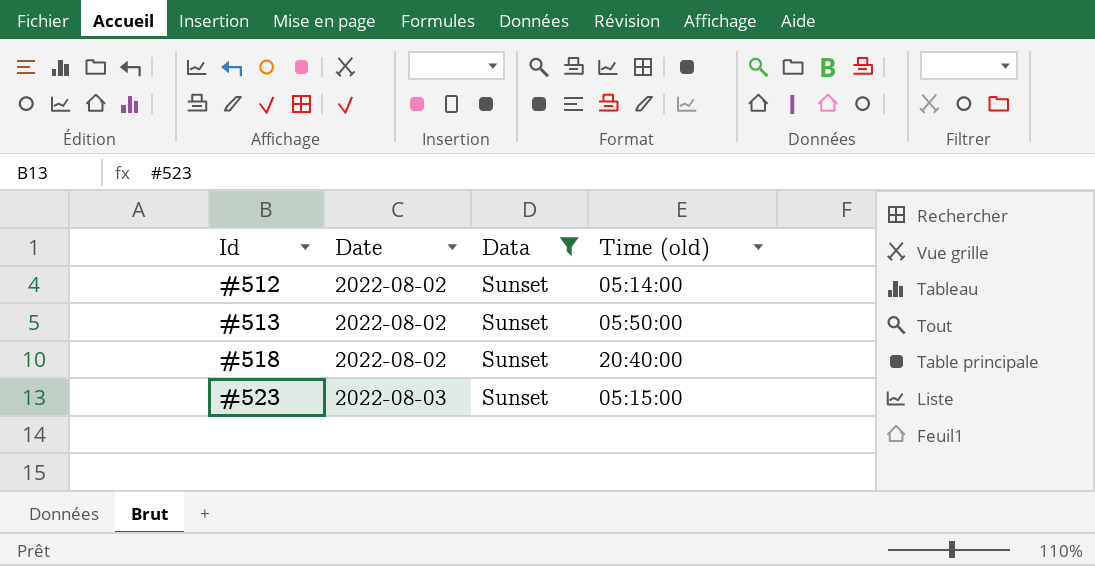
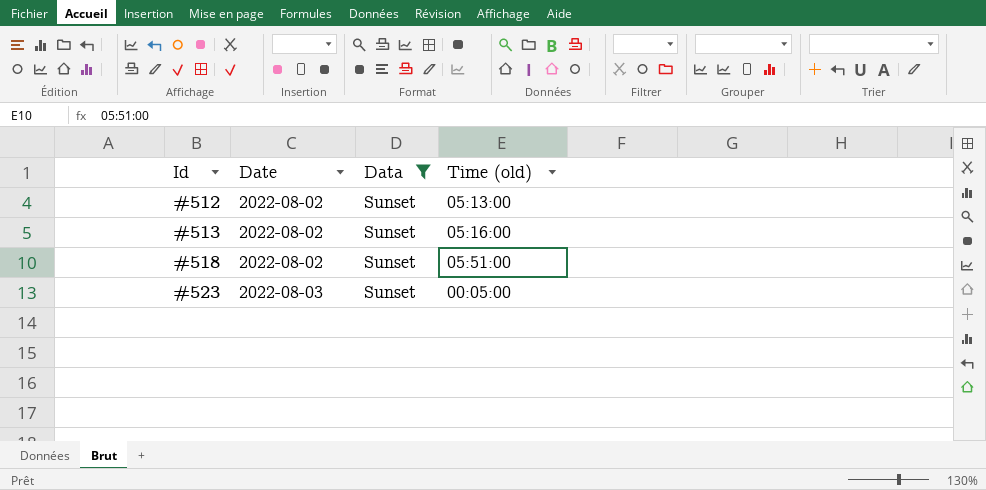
#512 | Time (old): 05:14:00 -> 05:13:00
#513 | Time (old): 05:50:00 -> 05:16:00
#518 | Time (old): 20:40:00 -> 05:51:00
#523 | Time (old): 05:15:00 -> 00:05:00

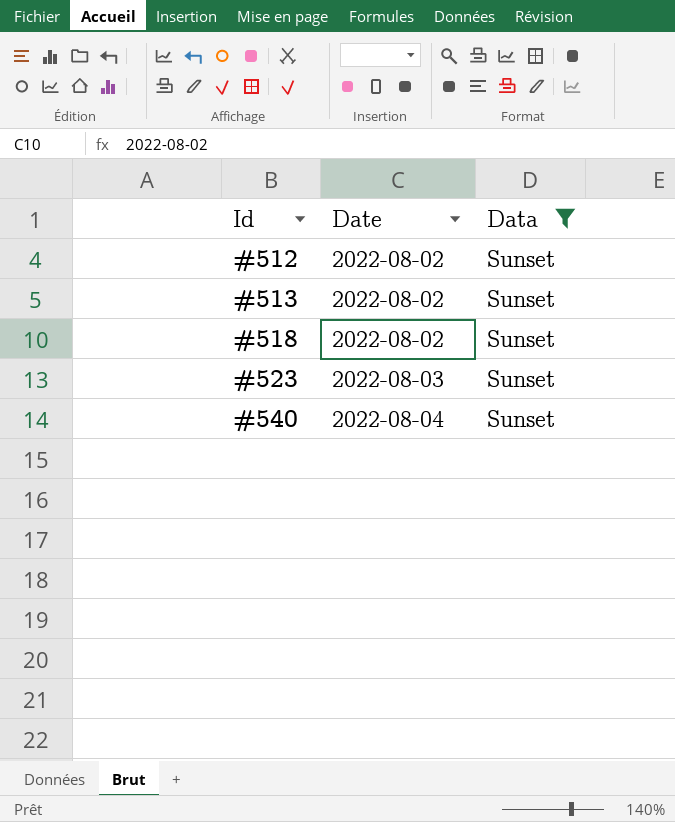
column Time (old) | position: 4 -> none
row #540: none -> 2022-08-04 | Sunset

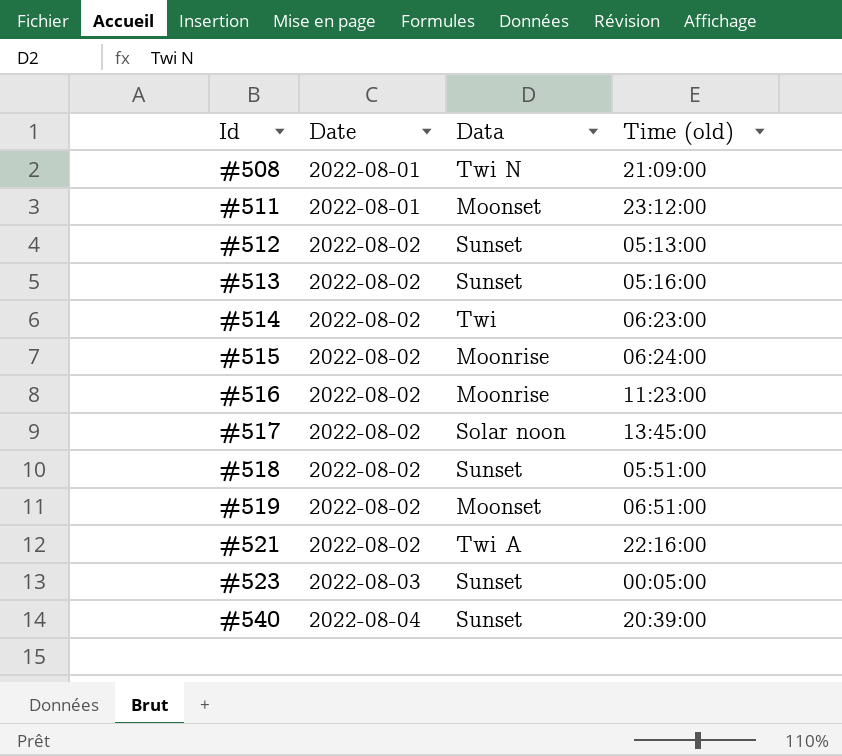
filter: Data = Sunset -> none
column Time (old) | position: none -> 4

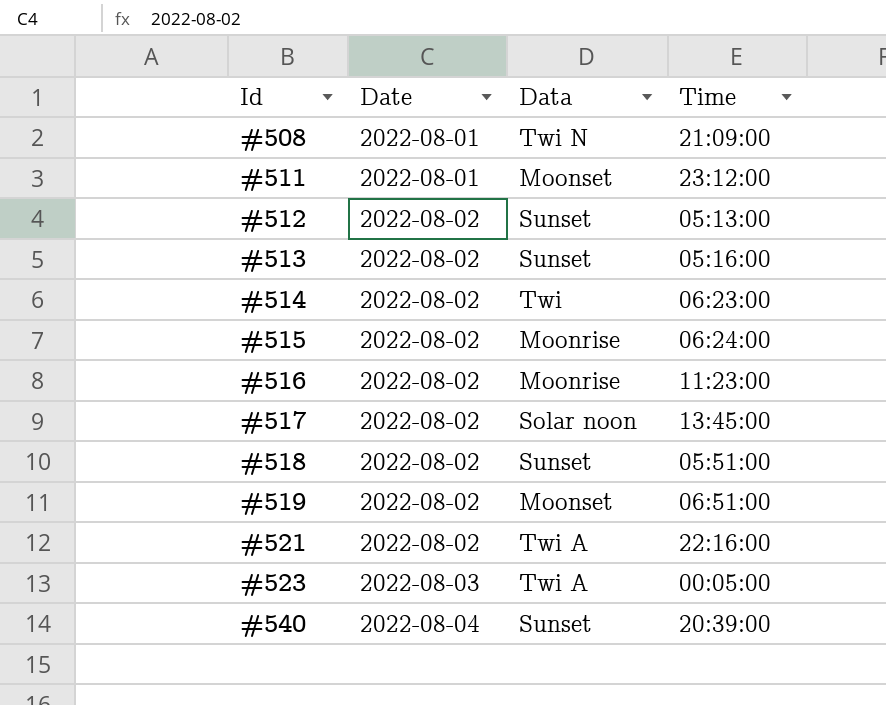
column name: Time (old) -> Time
#523 | Data: Sunset -> Twi A

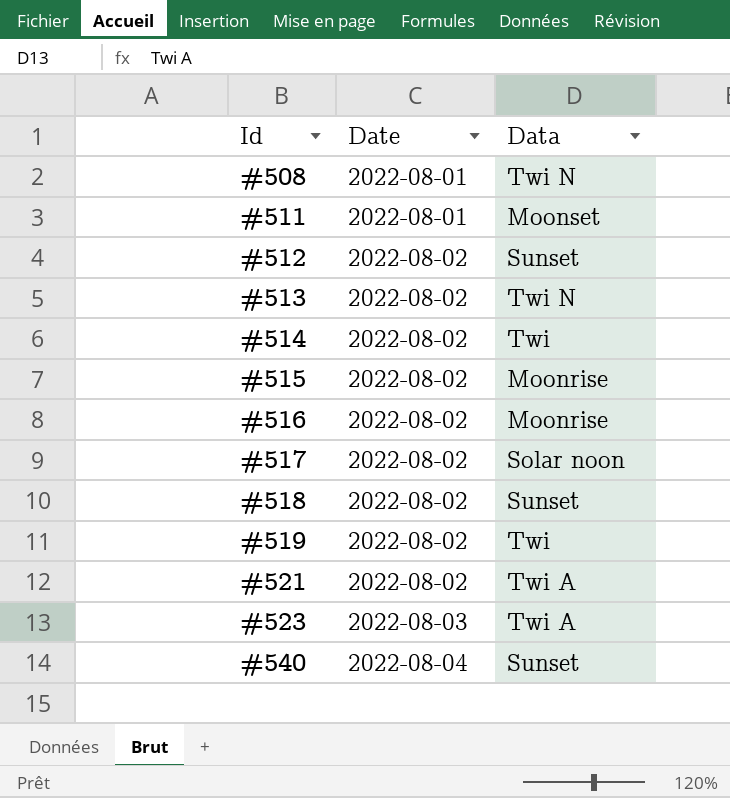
column Time | position: 4 -> none
#513 | Data: Sunset -> Twi N
#519 | Data: Moonset -> Twi

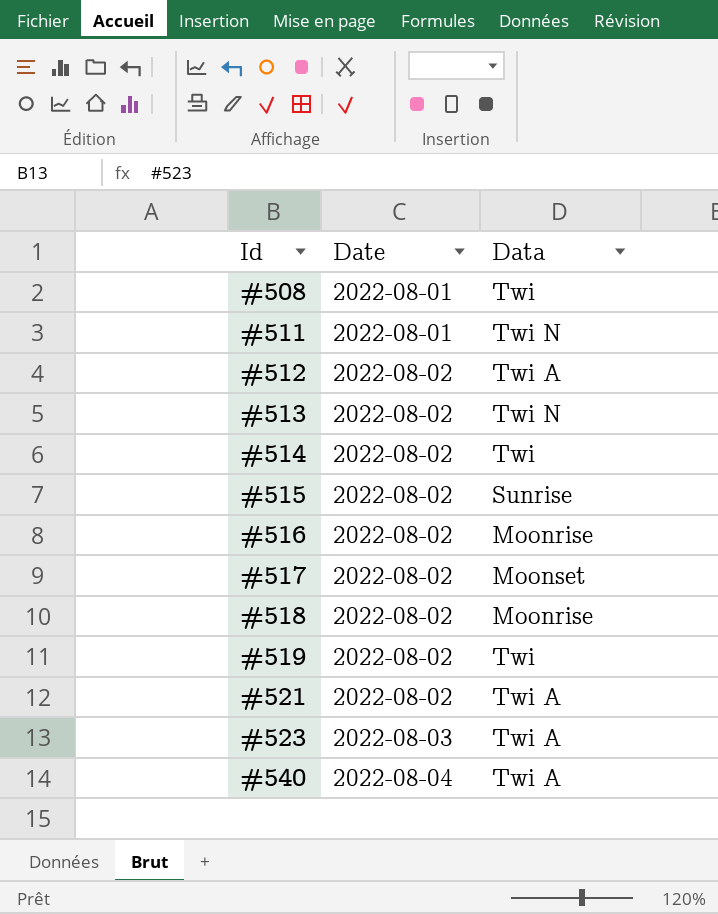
#508 | Data: Twi N -> Twi
#511 | Data: Moonset -> Twi N
#512 | Data: Sunset -> Twi A
#515 | Data: Moonrise -> Sunrise
#517 | Data: Solar noon -> Moonset
#518 | Data: Sunset -> Moonrise
#540 | Data: Sunset -> Twi A

